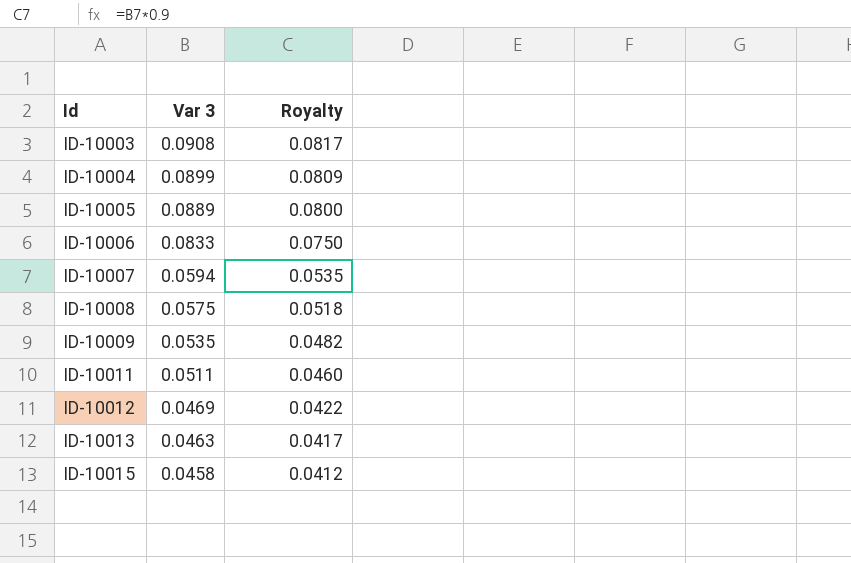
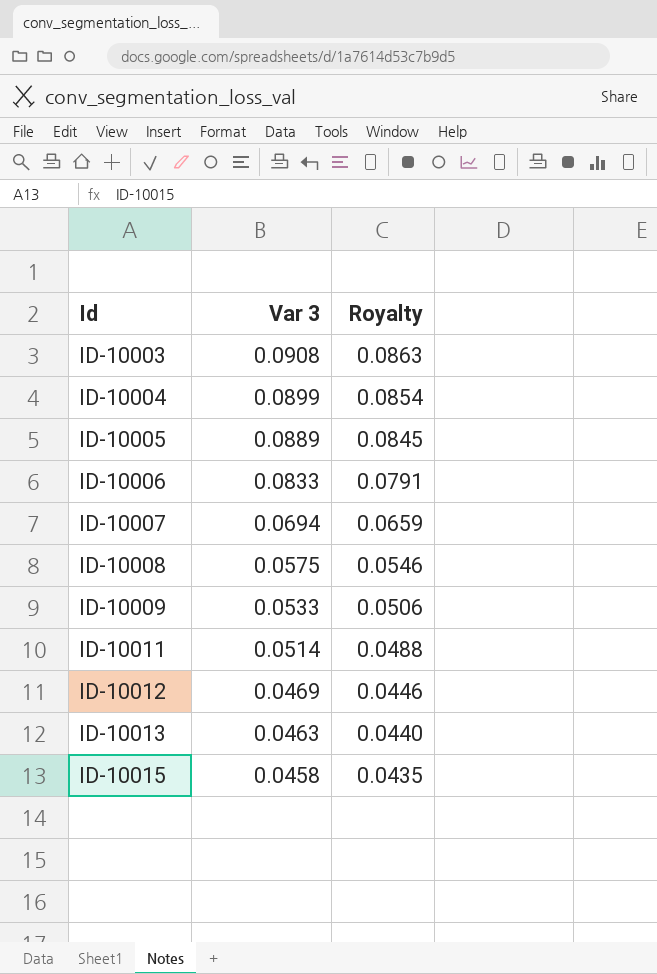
column Royalty | formula: [Var 3] * 0.9 -> [Var 3] * 0.95
ID-10007 | Var 3: 0.0594 -> 0.0694
ID-10009 | Var 3: 0.0535 -> 0.0533
ID-10011 | Var 3: 0.0511 -> 0.0514

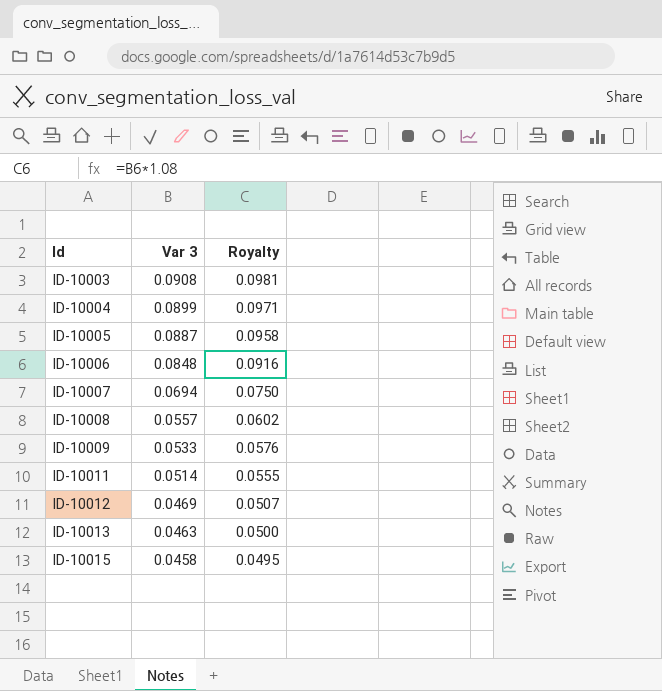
column Royalty | formula: [Var 3] * 0.95 -> [Var 3] * 1.08
ID-10005 | Var 3: 0.0889 -> 0.0887
ID-10006 | Var 3: 0.0833 -> 0.0848
ID-10008 | Var 3: 0.0575 -> 0.0557

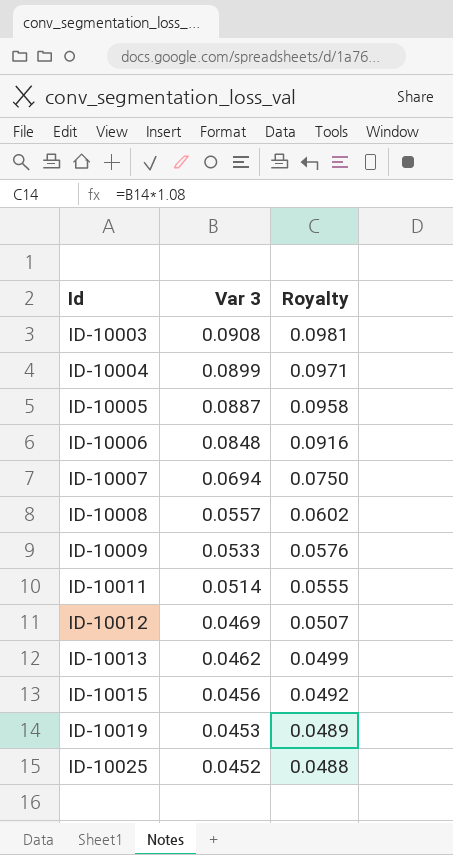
ID-10013 | Var 3: 0.0463 -> 0.0462
ID-10013 | Royalty: 0.0500 -> 0.0499
ID-10015 | Var 3: 0.0458 -> 0.0456
ID-10015 | Royalty: 0.0495 -> 0.0492
row ID-10019: none -> 0.0453 | 0.0489
row ID-10025: none -> 0.0452 | 0.0488

